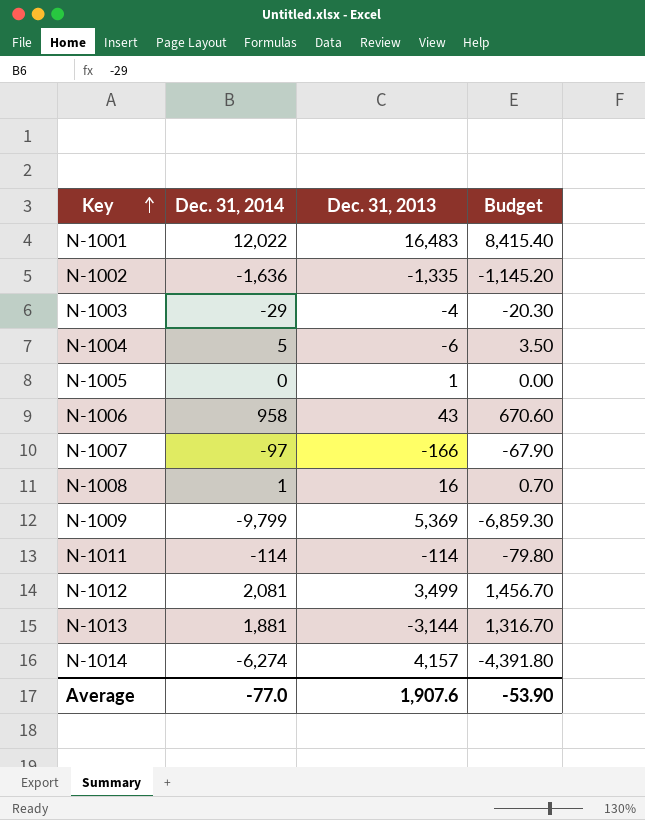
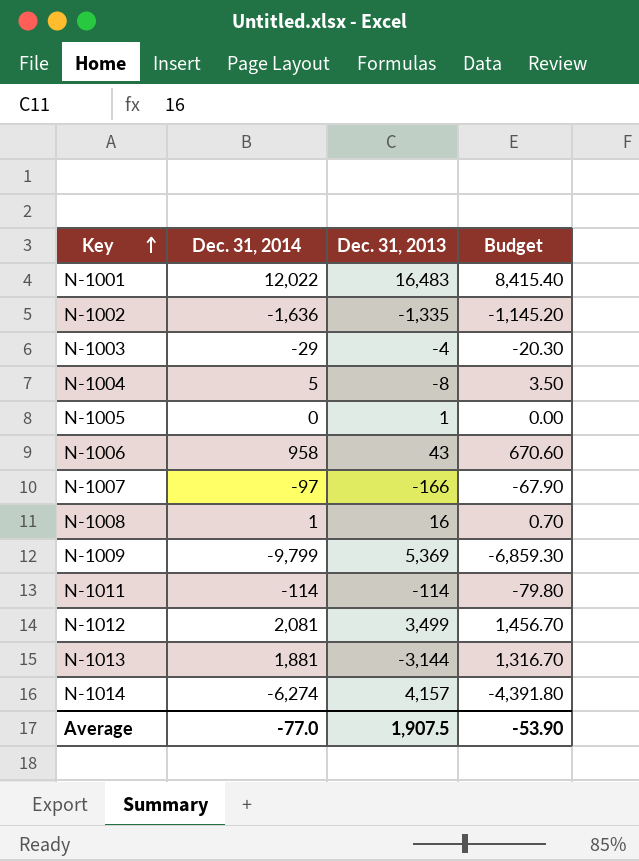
N-1004 | Dec. 31, 2013: -6 -> -8
Average | Dec. 31, 2013: 1,907.6 -> 1,907.5

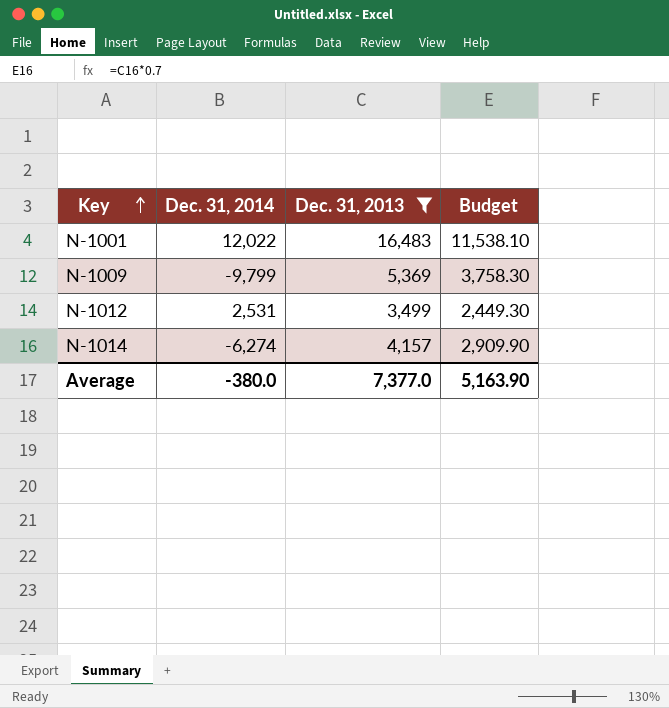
filter: none -> Dec. 31, 2013 >= 3,499
column Budget | formula: [Dec. 31, 2014] * 0.7 -> [Dec. 31, 2013] * 0.7
N-1012 | Dec. 31, 2014: 2,081 -> 2,531
Average | Dec. 31, 2014: -77.0 -> -380.0
Average | Dec. 31, 2013: 1,907.5 -> 7,377.0
Average | Budget: -53.90 -> 5,163.90

